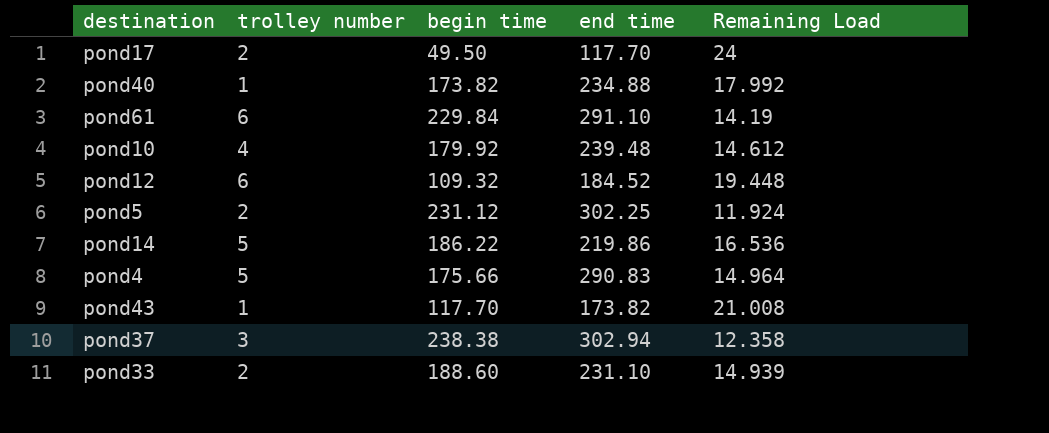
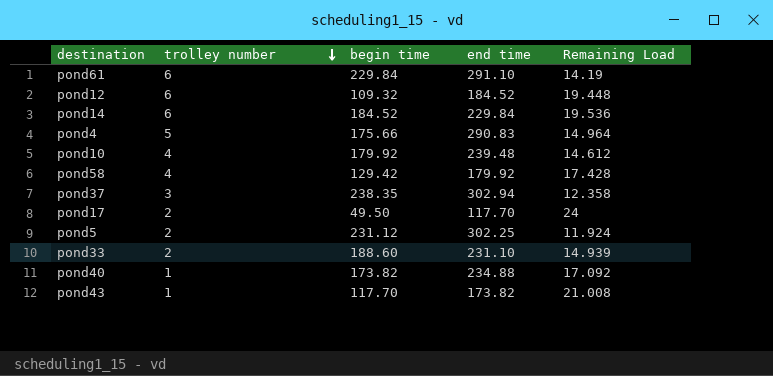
row order: none -> trolley number descending
pond14 | trolley number: 5 -> 6
pond14 | begin time: 186.22 -> 184.52
pond14 | end time: 219.86 -> 229.84
pond14 | Remaining Load: 16.536 -> 19.536
row pond58: none -> 4 | 129.42 | 179.92 | 17.428
pond37 | begin time: 238.38 -> 238.35
pond40 | Remaining Load: 17.992 -> 17.092

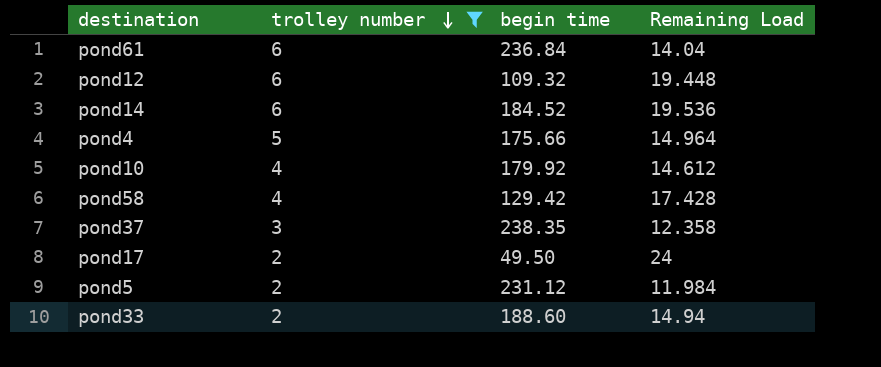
filter: none -> trolley number != 1
column end time | position: 4 -> none
pond61 | begin time: 229.84 -> 236.84
pond61 | Remaining Load: 14.19 -> 14.04
pond5 | Remaining Load: 11.924 -> 11.984
pond33 | Remaining Load: 14.939 -> 14.94

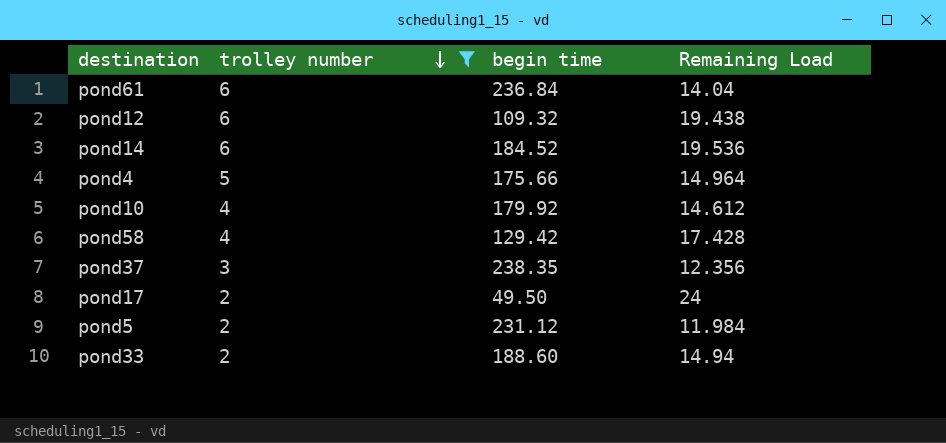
pond12 | Remaining Load: 19.448 -> 19.438
pond37 | Remaining Load: 12.358 -> 12.356

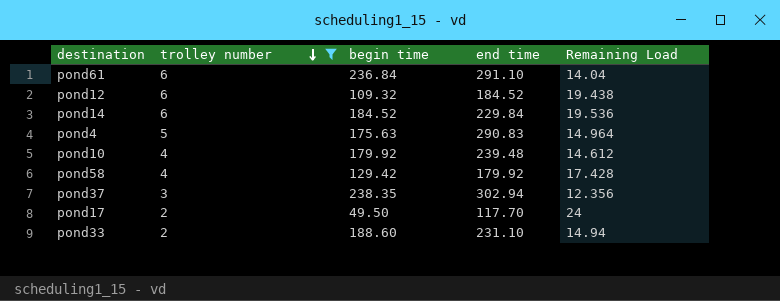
column end time | position: none -> 4
row pond5: 2 | 231.12 | 11.984 -> none
pond4 | begin time: 175.66 -> 175.63

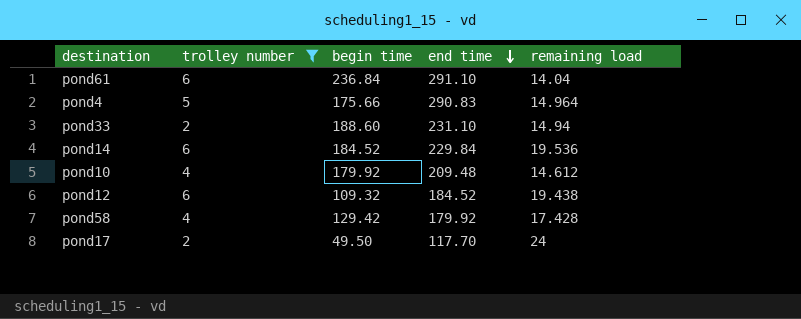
row order: trolley number descending -> end time descending
column name: Remaining Load -> remaining load
row pond37: 3 | 238.35 | 302.94 | 12.356 -> none
pond4 | begin time: 175.63 -> 175.66
pond10 | end time: 239.48 -> 209.48

